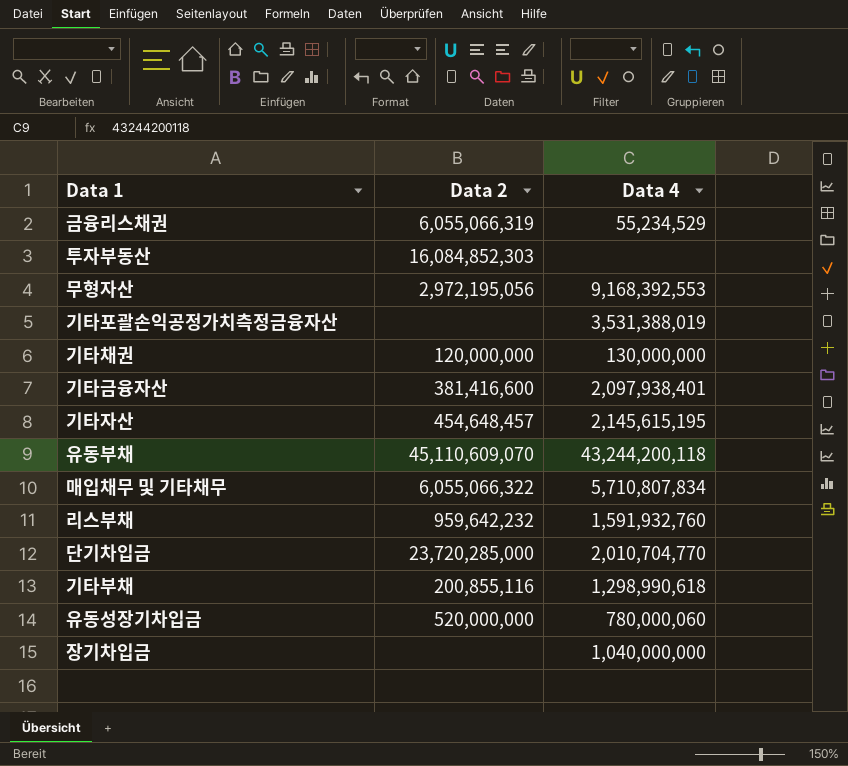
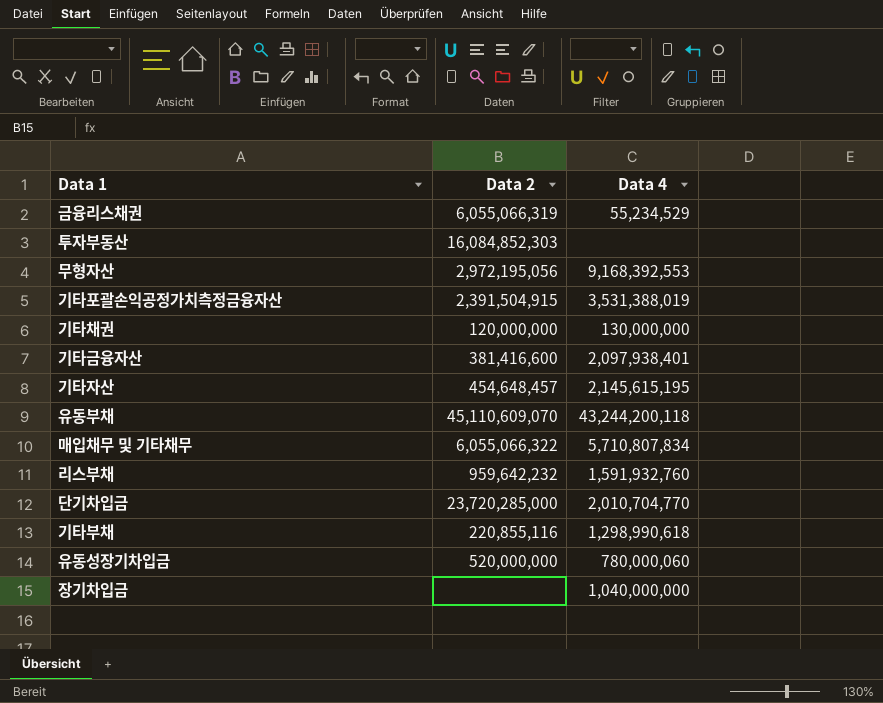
기타포괄손익공정가치측정금융자산 | Data 2: none -> 2,391,504,915
기타부채 | Data 2: 200,855,116 -> 220,855,116

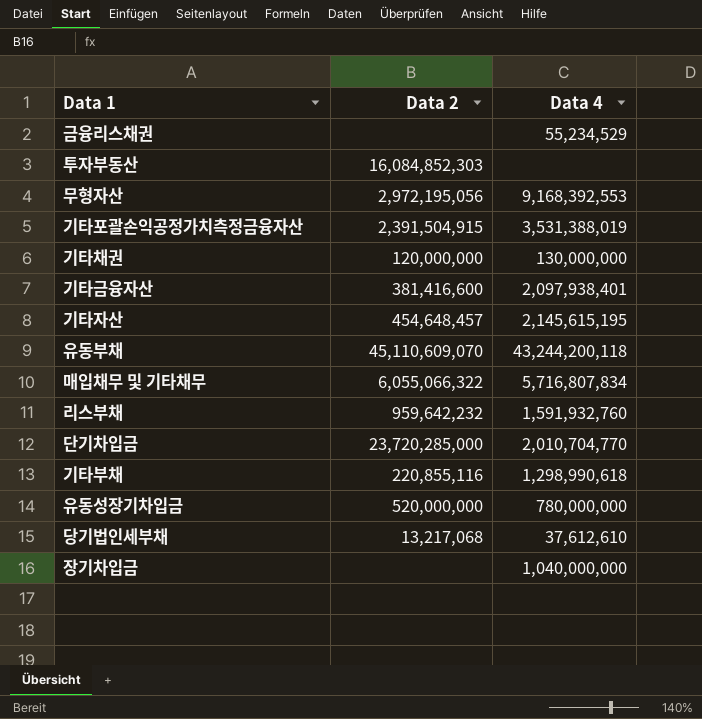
금융리스채권 | Data 2: 6,055,066,319 -> none
매입채무 및 기타채무 | Data 4: 5,710,807,834 -> 5,716,807,834
유동성장기차입금 | Data 4: 780,000,060 -> 780,000,000
row 당기법인세부채: none -> 13,217,068 | 37,612,610

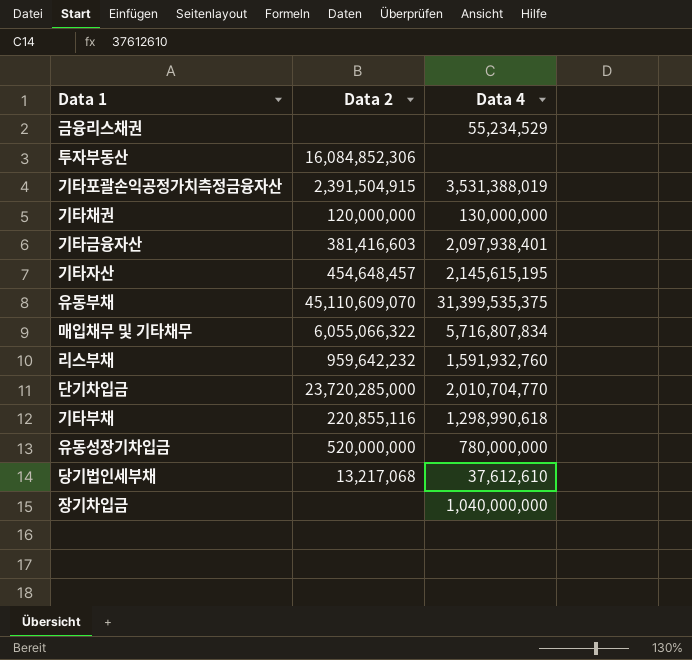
row 무형자산: 2,972,195,056 | 9,168,392,553 -> none
투자부동산 | Data 2: 16,084,852,303 -> 16,084,852,306
기타금융자산 | Data 2: 381,416,600 -> 381,416,603
유동부채 | Data 4: 43,244,200,118 -> 31,399,535,375

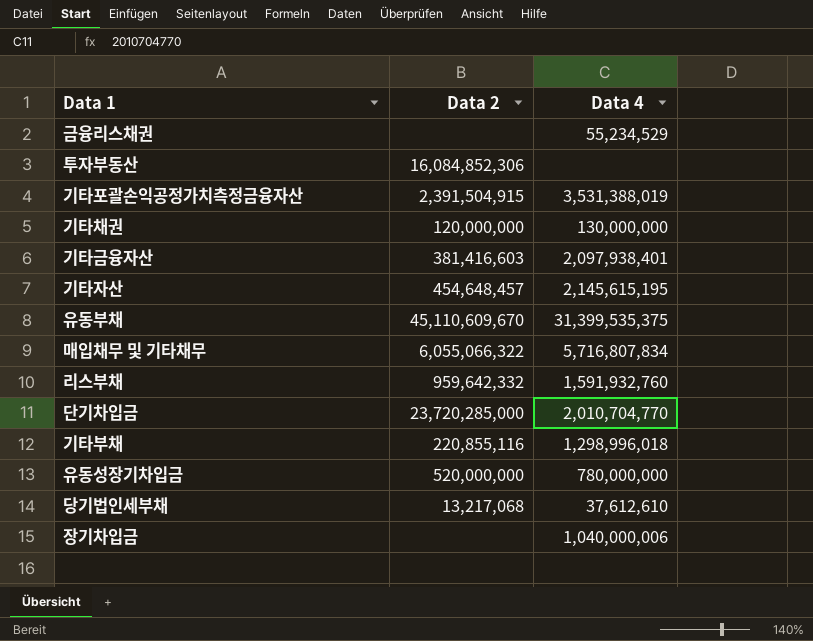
유동부채 | Data 2: 45,110,609,070 -> 45,110,609,670
리스부채 | Data 2: 959,642,232 -> 959,642,332
기타부채 | Data 4: 1,298,990,618 -> 1,298,996,018
장기차입금 | Data 4: 1,040,000,000 -> 1,040,000,006

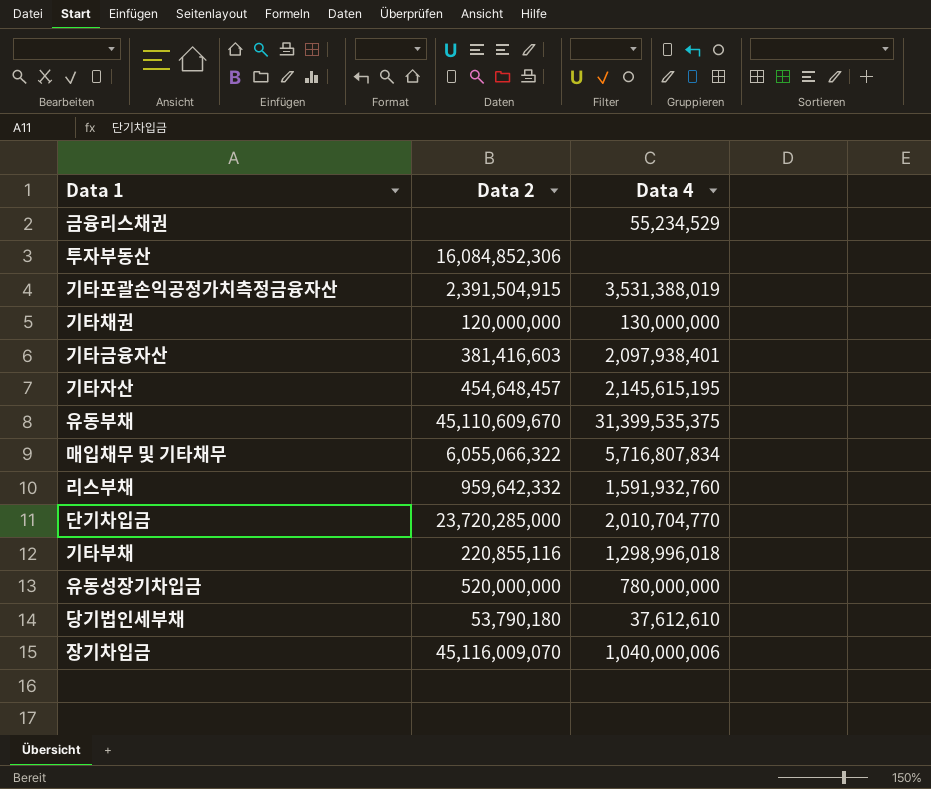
당기법인세부채 | Data 2: 13,217,068 -> 53,790,180
장기차입금 | Data 2: none -> 45,116,009,070

